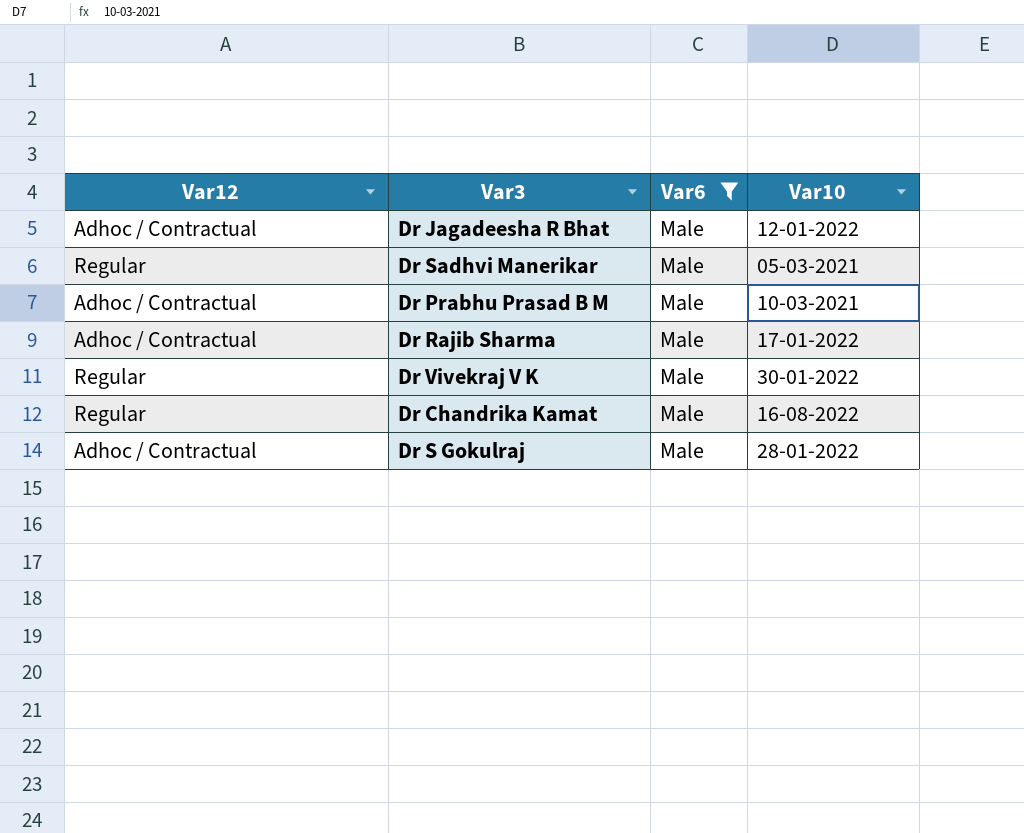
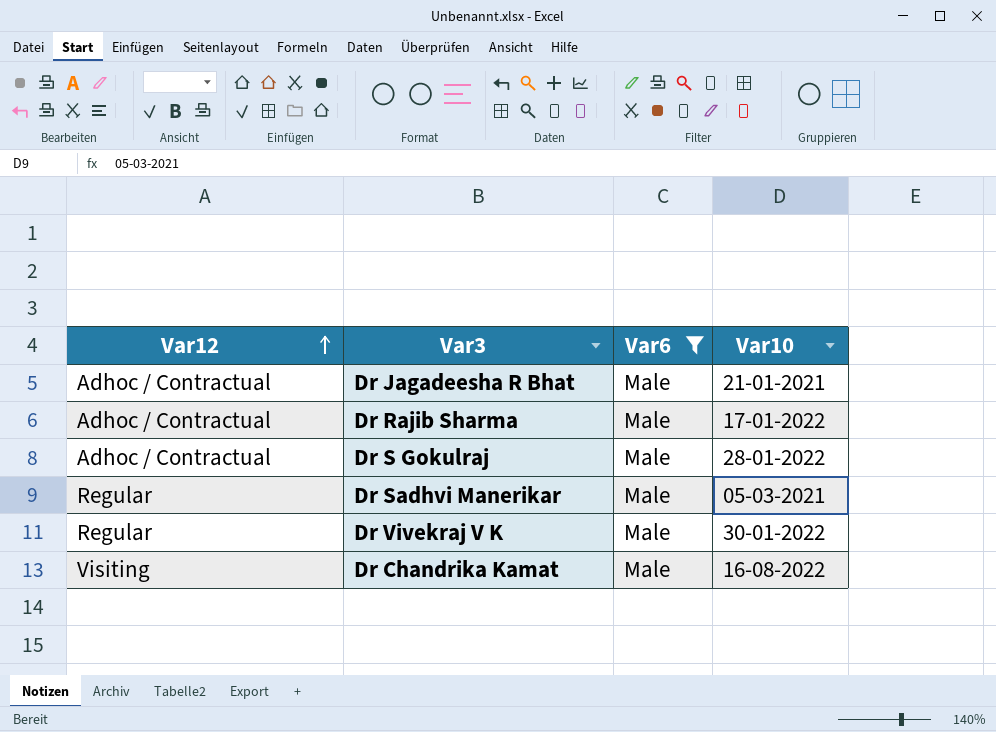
row order: none -> Var12 ascending
row Dr Prabhu Prasad B M: Adhoc / Contractual | Male | 10-03-2021 -> none
Dr Jagadeesha R Bhat | Var10: 12-01-2022 -> 21-01-2021
Dr Chandrika Kamat | Var12: Regular -> Visiting

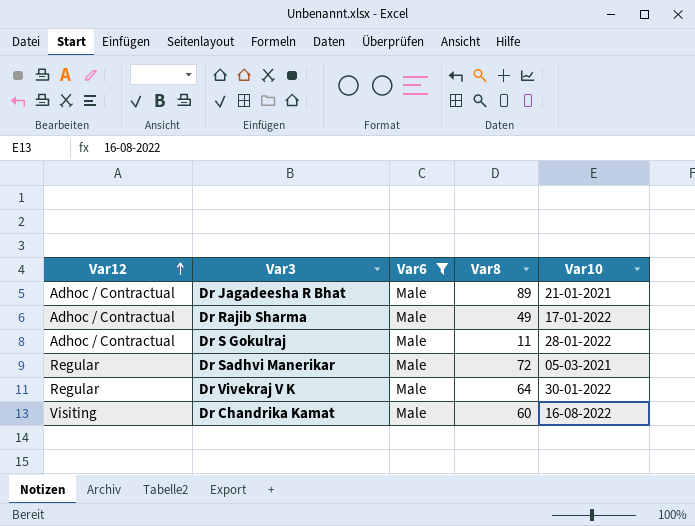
column Var8 | position: none -> 4

